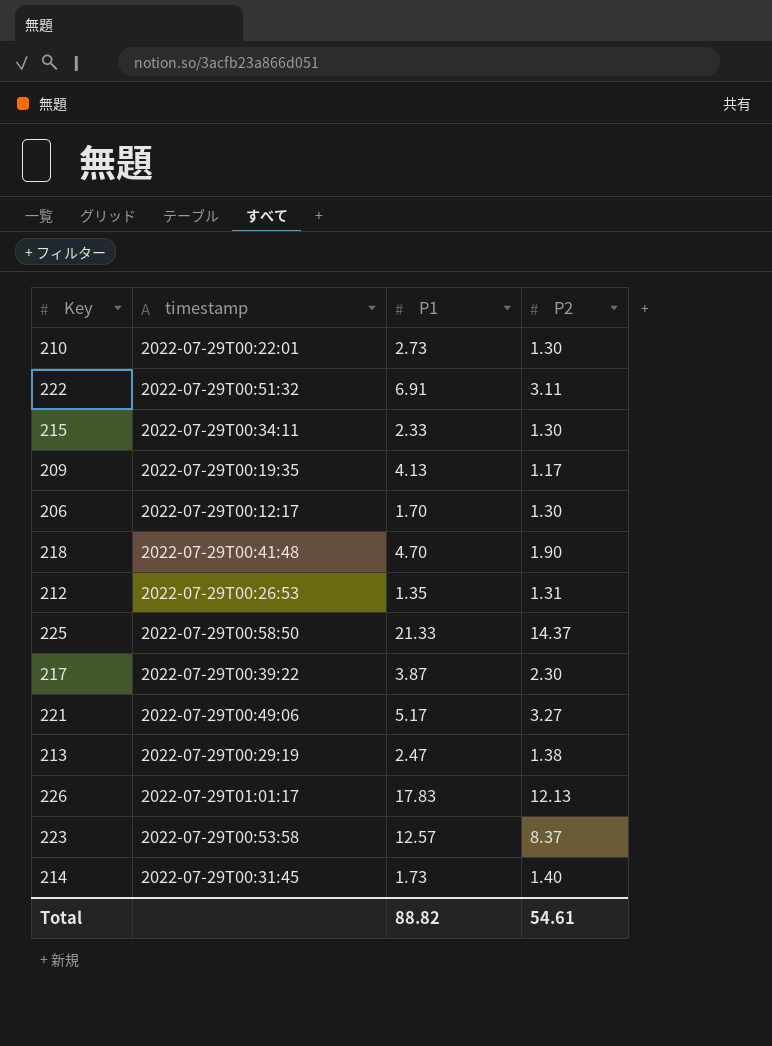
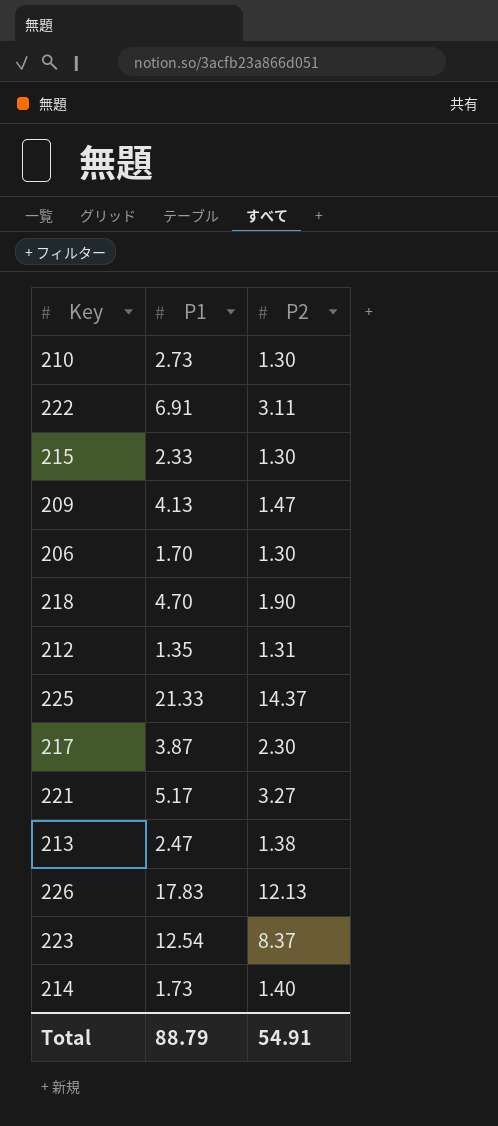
column timestamp | position: 2 -> none
209 | P2: 1.17 -> 1.47
223 | P1: 12.57 -> 12.54
Total | P1: 88.82 -> 88.79
Total | P2: 54.61 -> 54.91

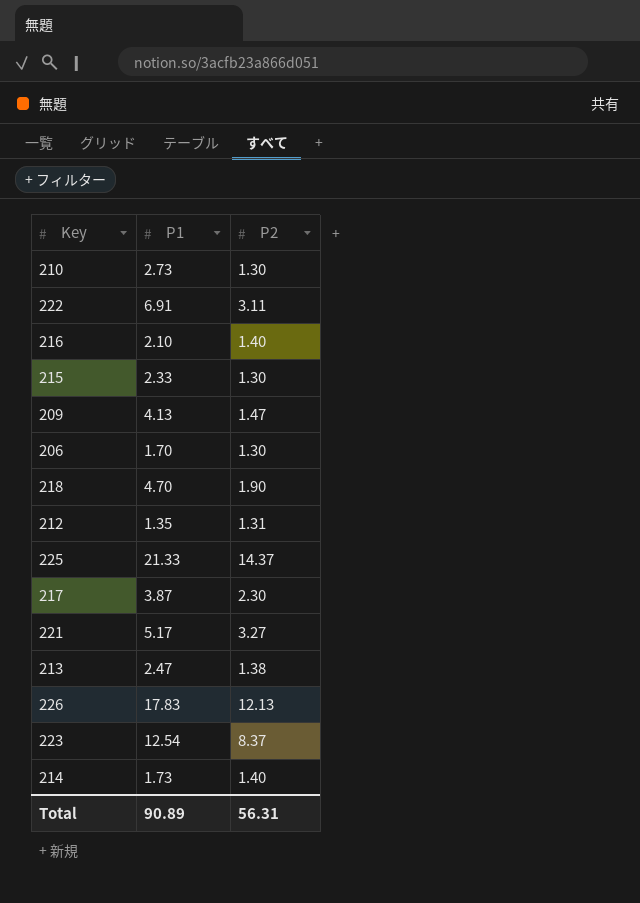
row 216: none -> 2.10 | 1.40
Total | P1: 88.79 -> 90.89
Total | P2: 54.91 -> 56.31

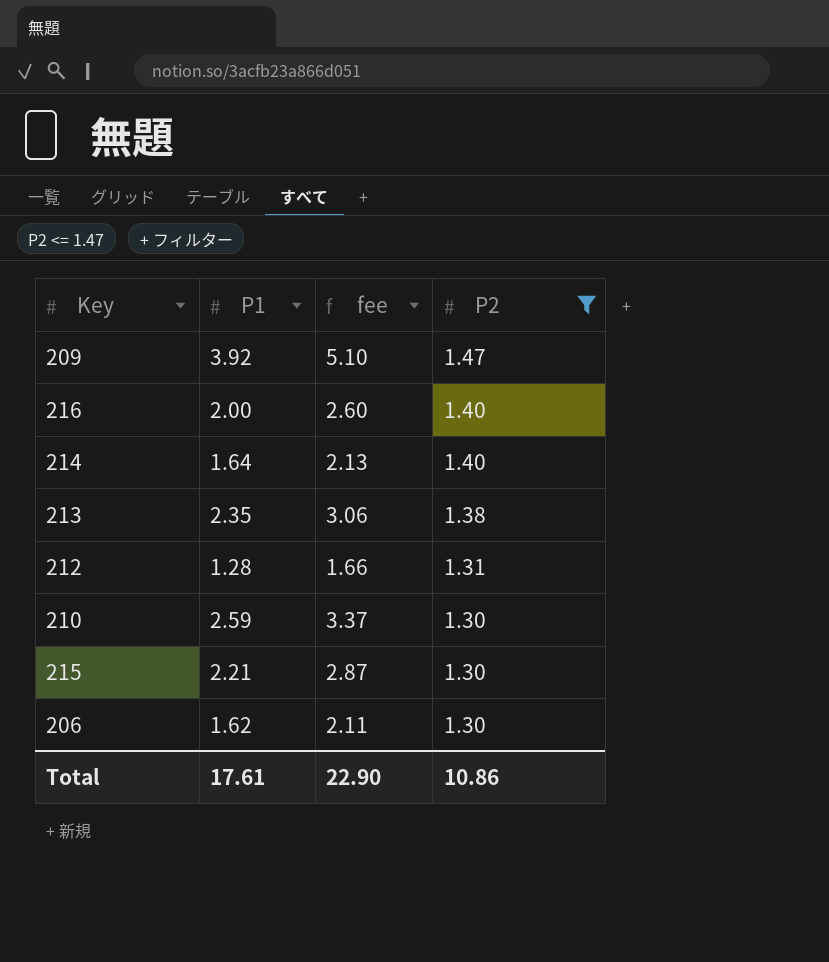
filter: none -> P2 <= 1.47
row order: none -> P2 descending
column fee | formula: none -> [P1] * 1.3
209 | P1: 4.13 -> 3.92
216 | P1: 2.10 -> 2.00
214 | P1: 1.73 -> 1.64
213 | P1: 2.47 -> 2.35
212 | P1: 1.35 -> 1.28
210 | P1: 2.73 -> 2.59
215 | P1: 2.33 -> 2.21
206 | P1: 1.70 -> 1.62
Total | P1: 90.89 -> 17.61
Total | P2: 56.31 -> 10.86

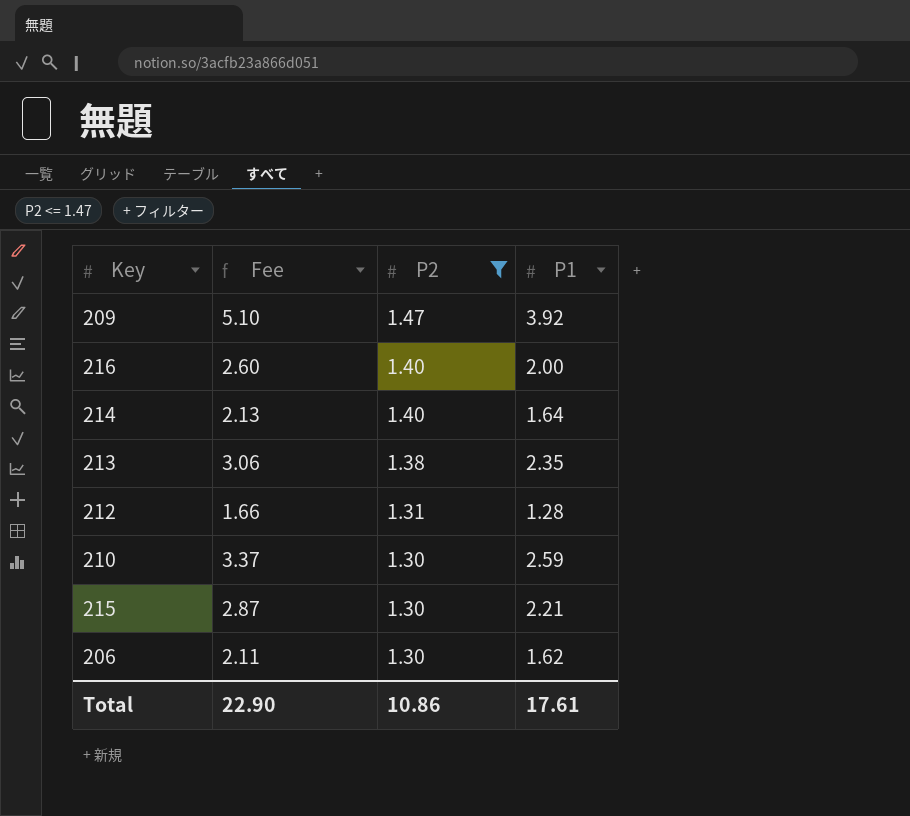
column name: fee -> Fee
column P1 | position: 2 -> 4

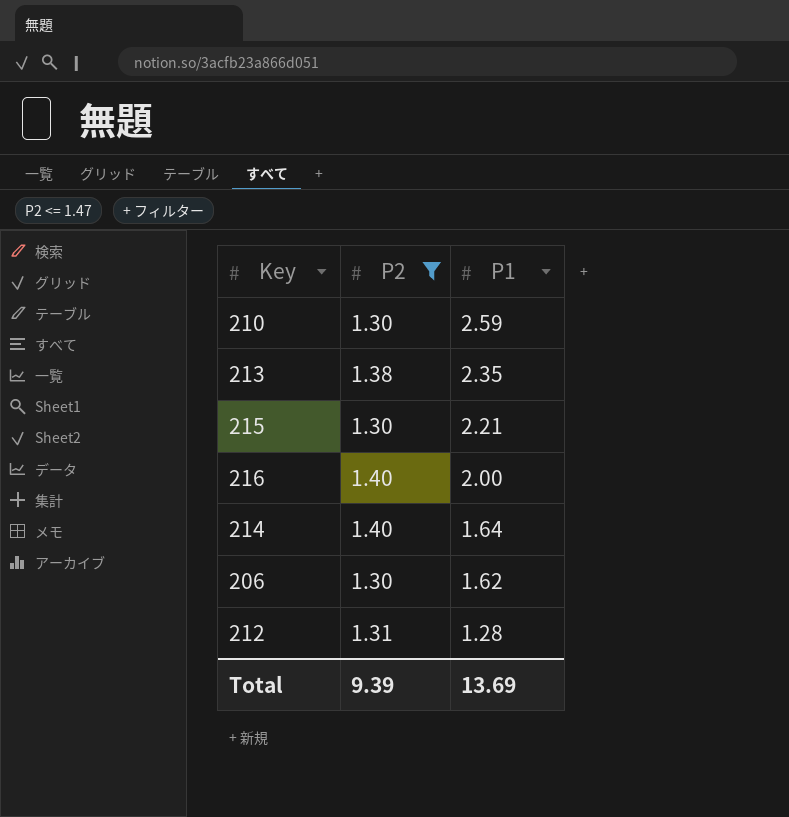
row order: P2 descending -> P1 descending
column Fee | formula: [P1] * 1.3 -> none
row 209: 5.10 | 1.47 | 3.92 -> none
Total | P2: 10.86 -> 9.39
Total | P1: 17.61 -> 13.69

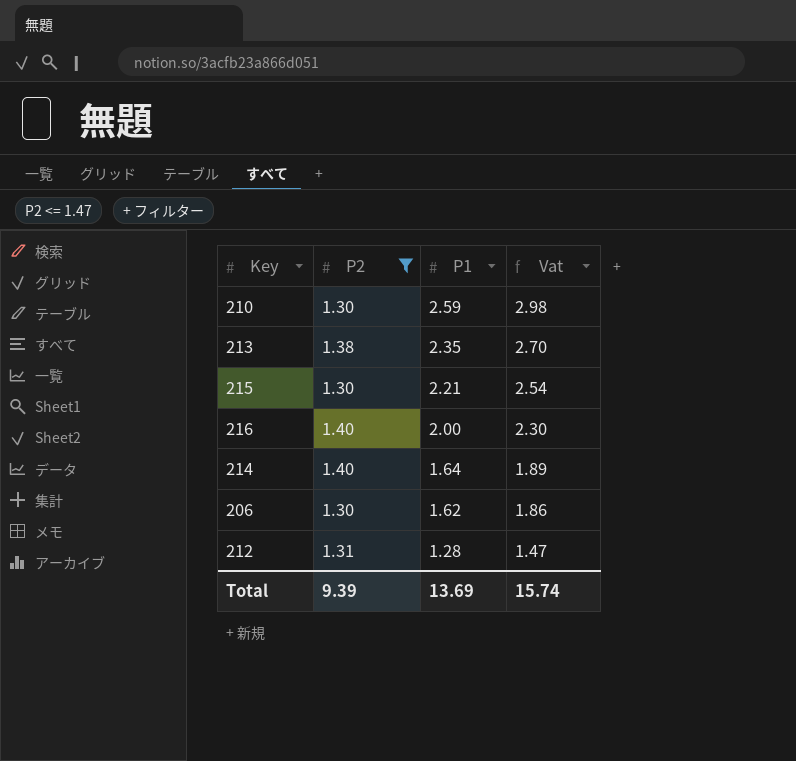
column Vat | formula: none -> [P1] * 1.15

